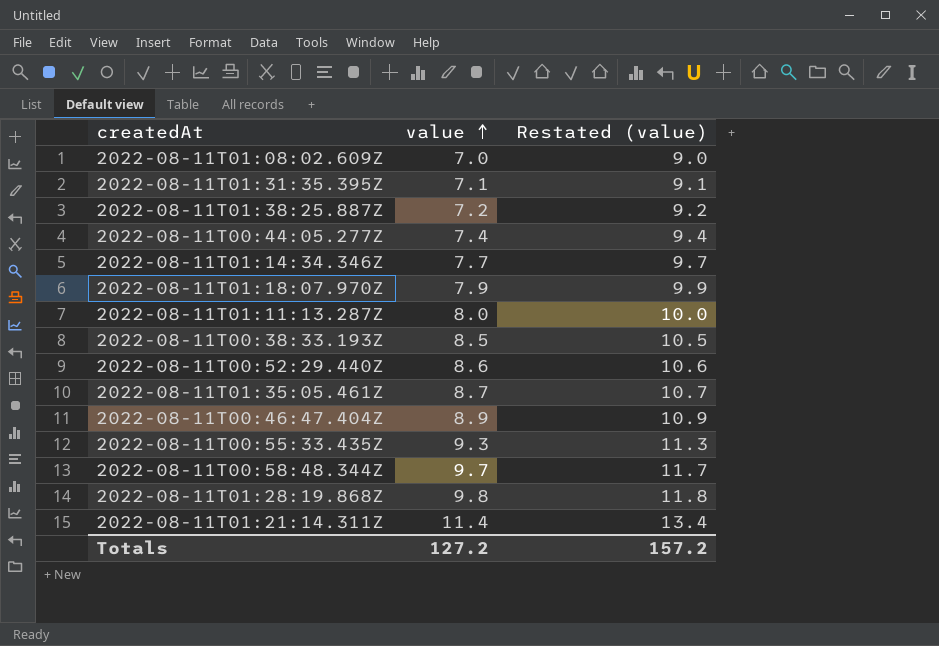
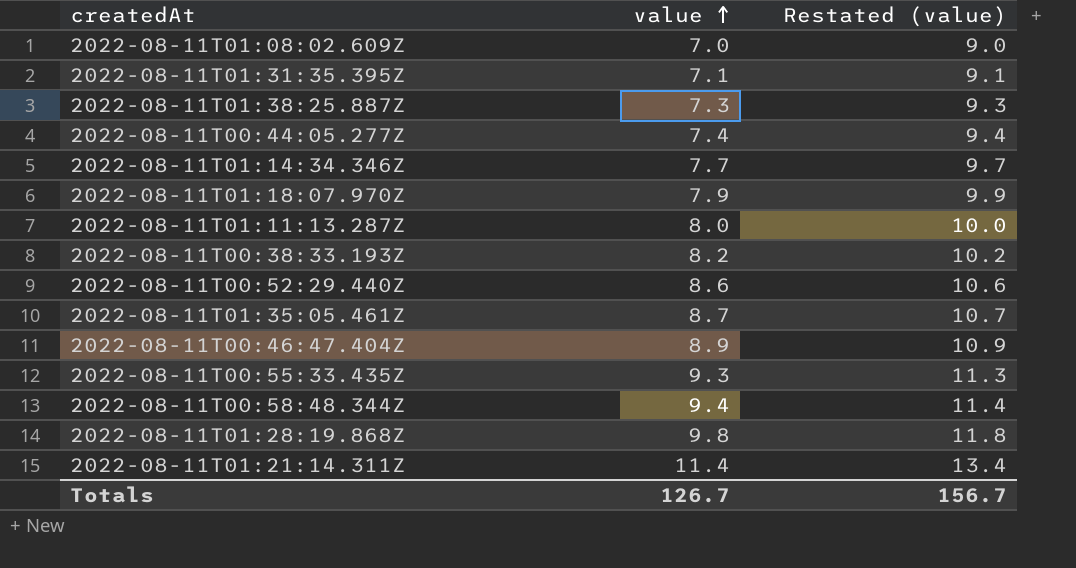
2022-08-11T01:38:25.887Z | value: 7.2 -> 7.3
2022-08-11T01:38:25.887Z | Restated (value): 9.2 -> 9.3
2022-08-11T00:38:33.193Z | value: 8.5 -> 8.2
2022-08-11T00:38:33.193Z | Restated (value): 10.5 -> 10.2
2022-08-11T00:58:48.344Z | value: 9.7 -> 9.4
2022-08-11T00:58:48.344Z | Restated (value): 11.7 -> 11.4
Totals | value: 127.2 -> 126.7
Totals | Restated (value): 157.2 -> 156.7

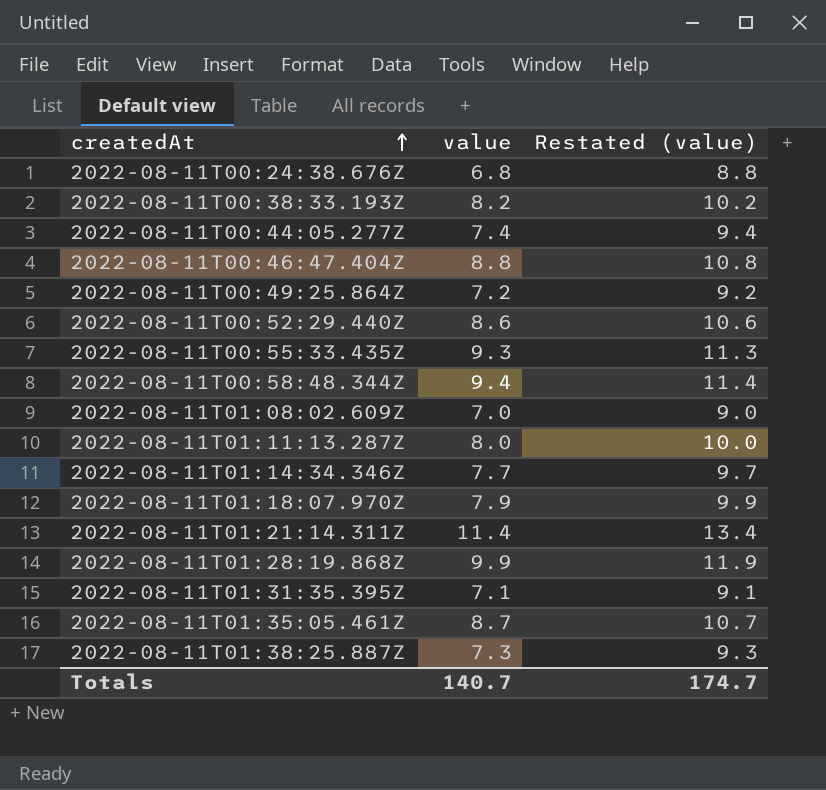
row order: value ascending -> createdAt ascending
row 2022-08-11T00:24:38.676Z: none -> 6.8 | 8.8
2022-08-11T00:46:47.404Z | value: 8.9 -> 8.8
2022-08-11T00:46:47.404Z | Restated (value): 10.9 -> 10.8
row 2022-08-11T00:49:25.864Z: none -> 7.2 | 9.2
2022-08-11T01:28:19.868Z | value: 9.8 -> 9.9
2022-08-11T01:28:19.868Z | Restated (value): 11.8 -> 11.9
Totals | value: 126.7 -> 140.7
Totals | Restated (value): 156.7 -> 174.7

